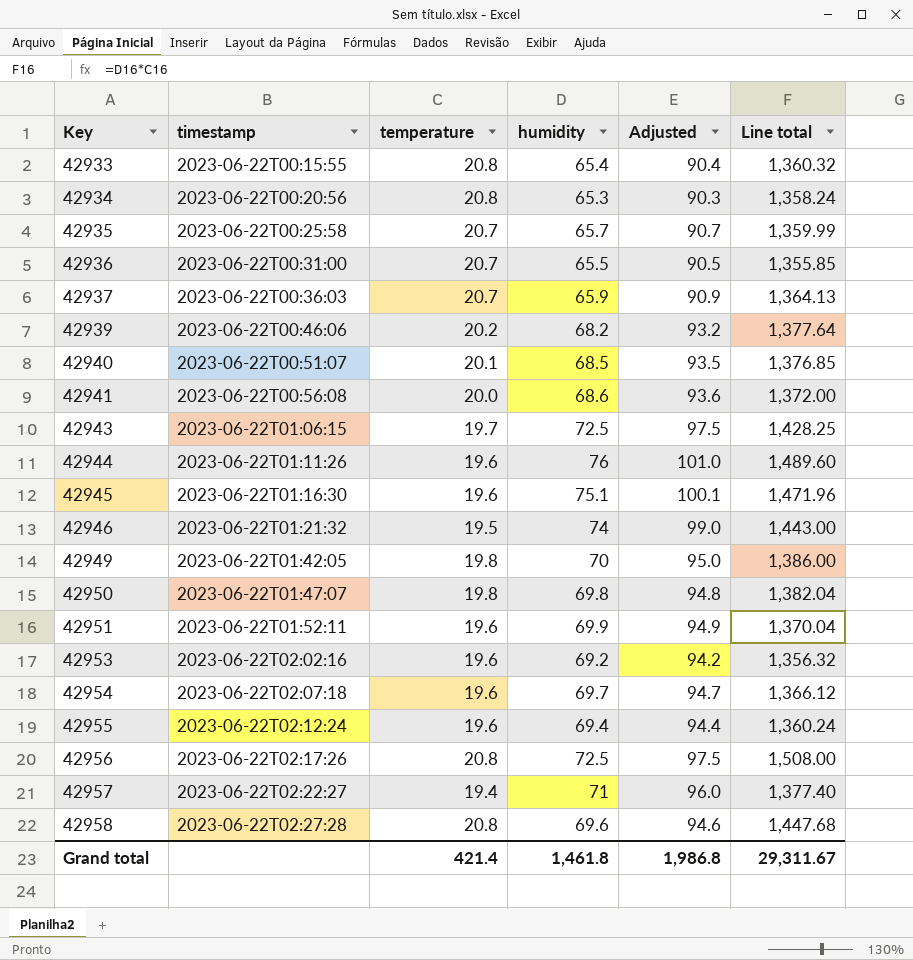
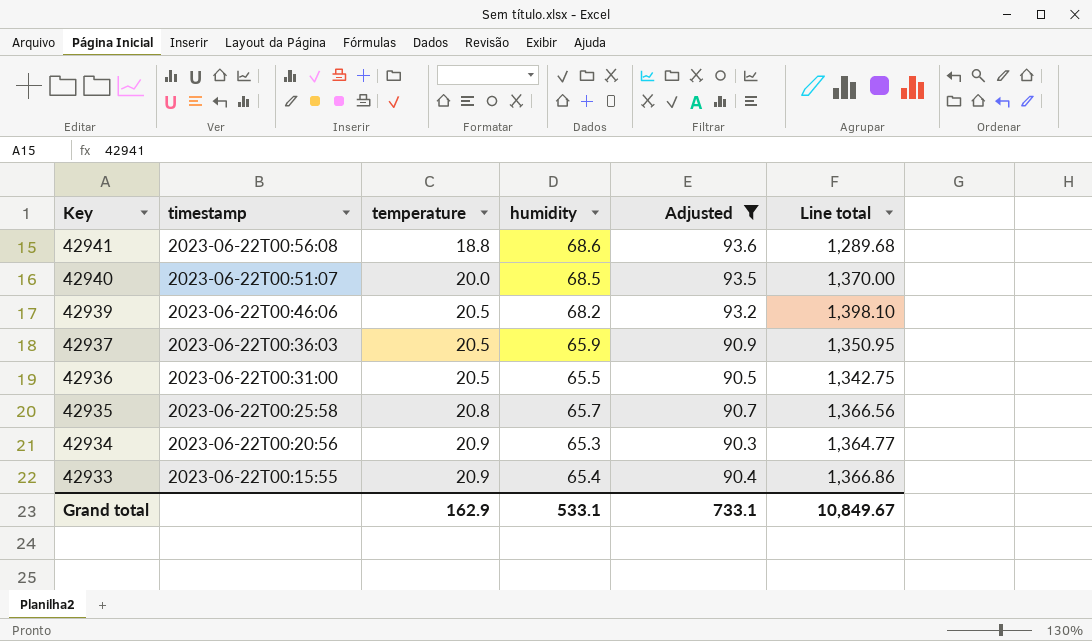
filter: none -> Adjusted <= 93.6
row order: Key ascending -> Key descending
42941 | temperature: 20.0 -> 18.8
42941 | Line total: 1,372.00 -> 1,289.68
42940 | temperature: 20.1 -> 20.0
42940 | Line total: 1,376.85 -> 1,370.00
42939 | temperature: 20.2 -> 20.5
42939 | Line total: 1,377.64 -> 1,398.10
42937 | temperature: 20.7 -> 20.5
42937 | Line total: 1,364.13 -> 1,350.95
42936 | temperature: 20.7 -> 20.5
42936 | Line total: 1,355.85 -> 1,342.75
42935 | temperature: 20.7 -> 20.8
42935 | Line total: 1,359.99 -> 1,366.56
42934 | temperature: 20.8 -> 20.9
42934 | Line total: 1,358.24 -> 1,364.77
42933 | temperature: 20.8 -> 20.9
42933 | Line total: 1,360.32 -> 1,366.86
Grand total | temperature: 421.4 -> 162.9
Grand total | humidity: 1,461.8 -> 533.1
Grand total | Adjusted: 1,986.8 -> 733.1
Grand total | Line total: 29,311.67 -> 10,849.67

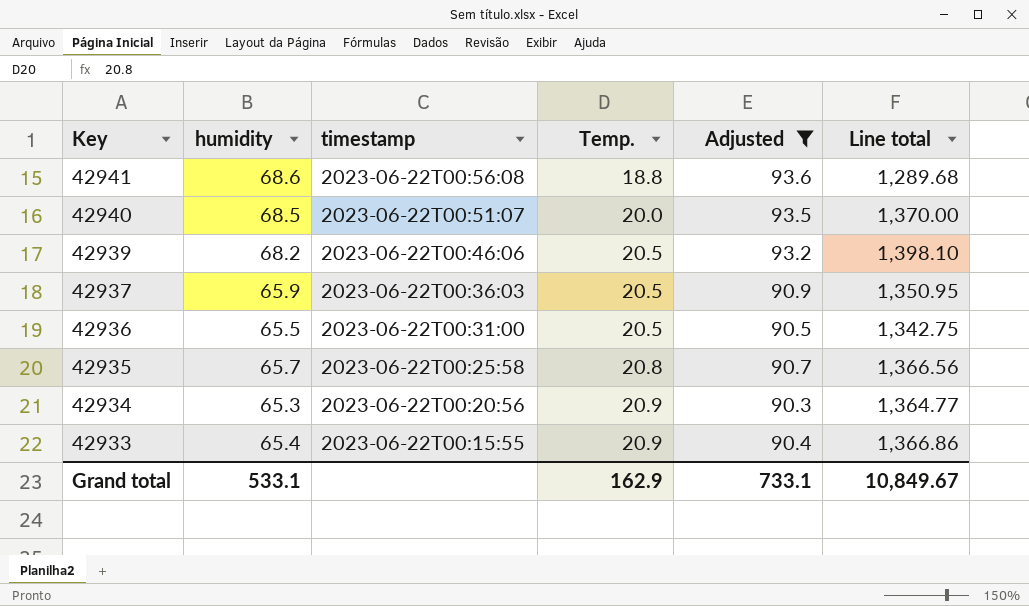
column humidity | position: 4 -> 2
column name: temperature -> Temp.

